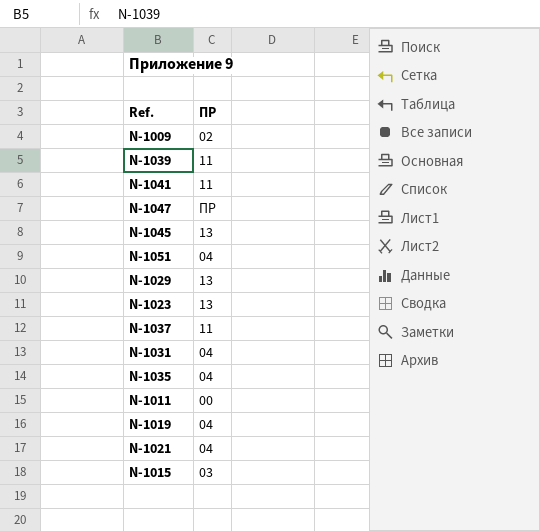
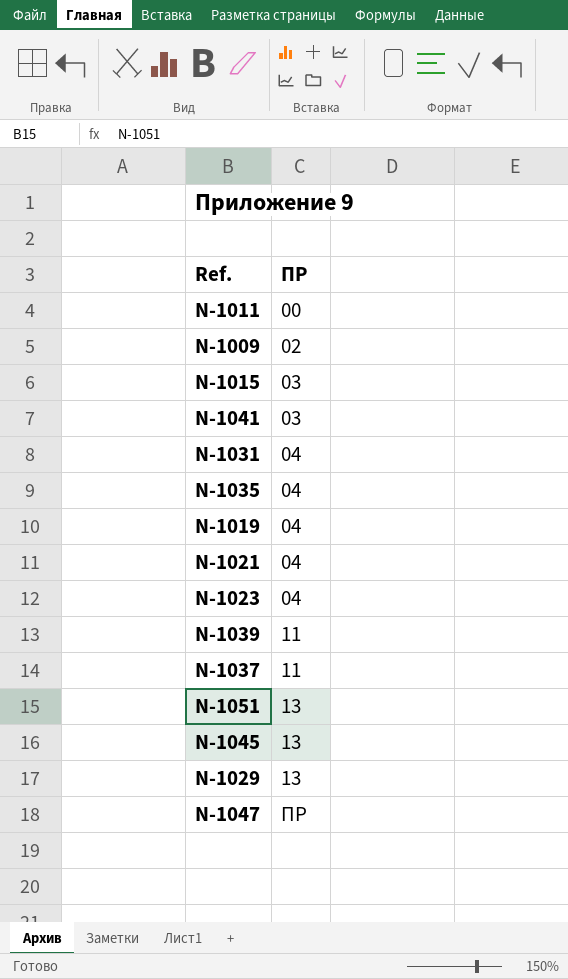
row order: none -> ПР ascending
N-1041 | ПР: 11 -> 03
N-1023 | ПР: 13 -> 04
N-1051 | ПР: 04 -> 13

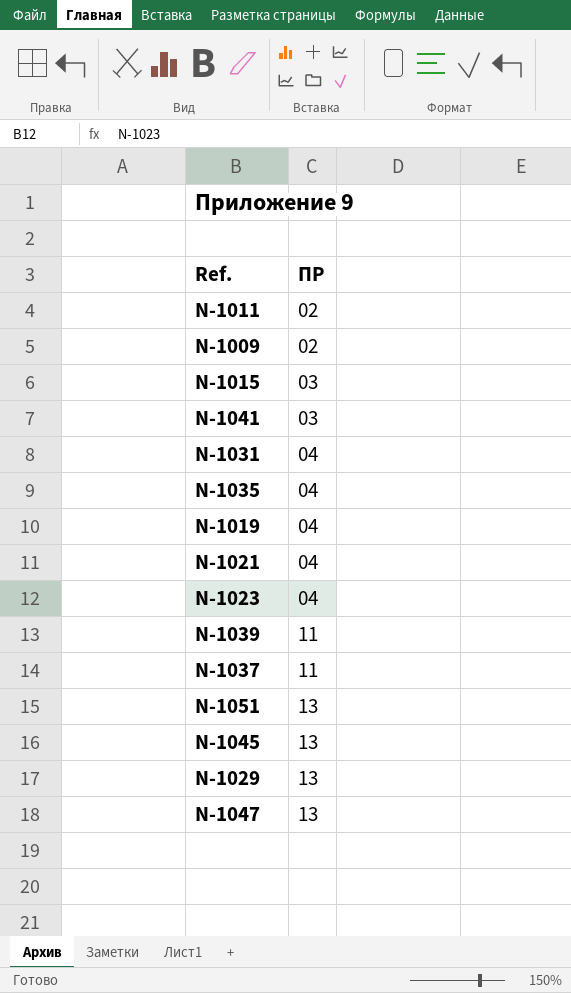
N-1011 | ПР: 00 -> 02
N-1047 | ПР: ПР -> 13

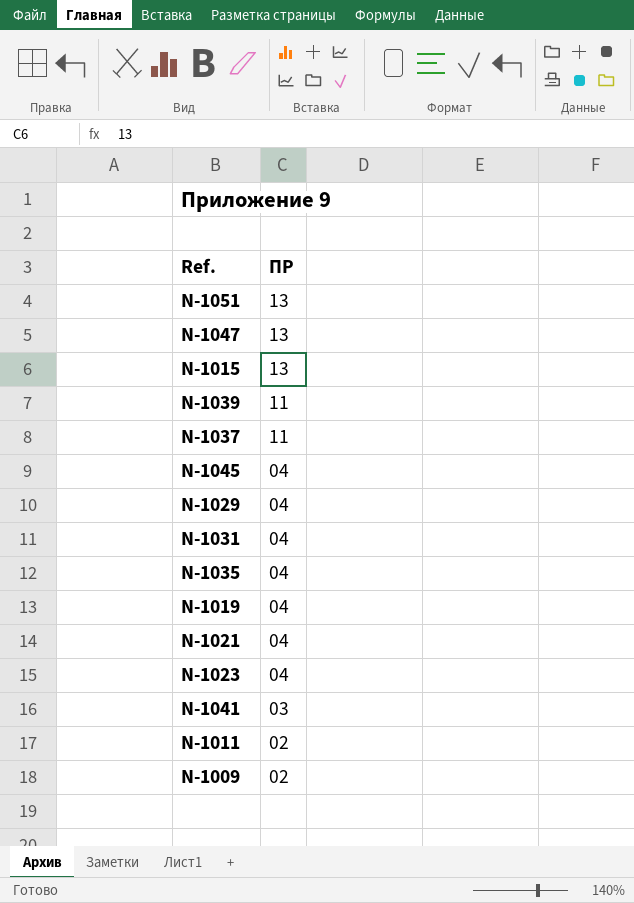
row order: ПР ascending -> ПР descending
N-1015 | ПР: 03 -> 13
N-1045 | ПР: 13 -> 04
N-1029 | ПР: 13 -> 04

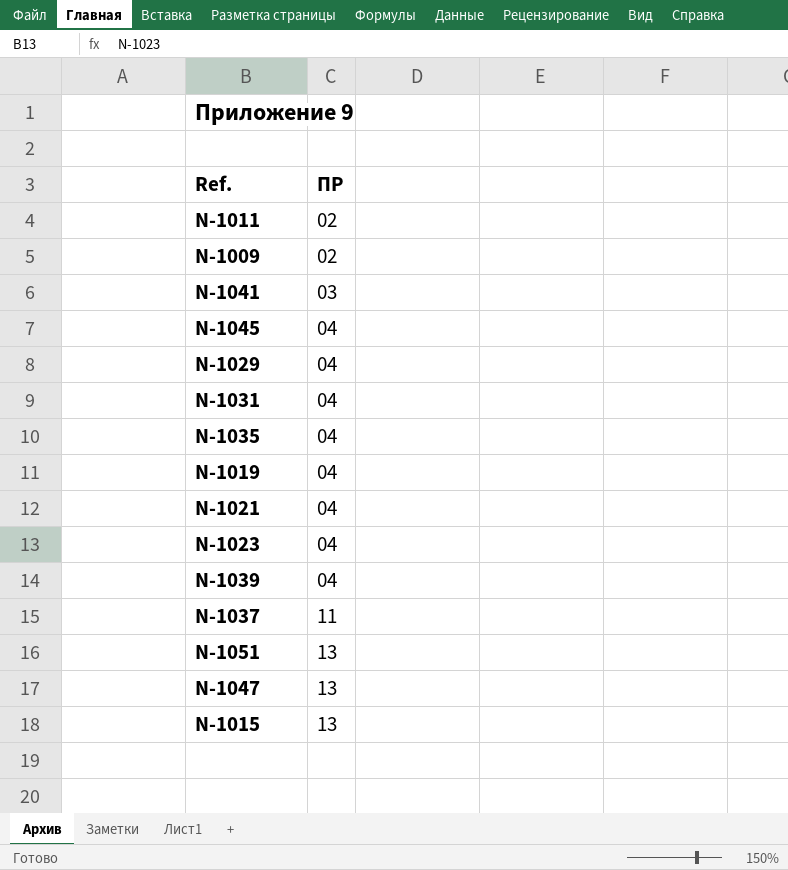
row order: ПР descending -> ПР ascending
N-1039 | ПР: 11 -> 04

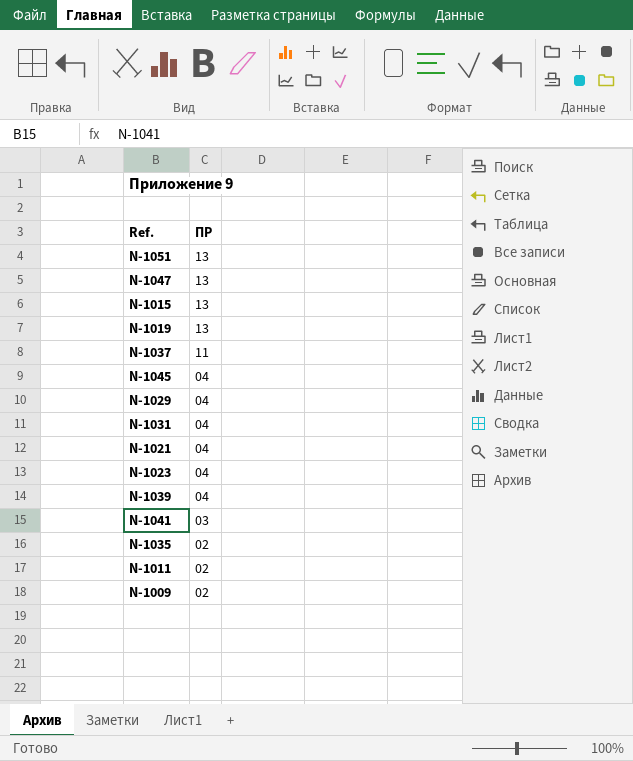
row order: ПР ascending -> ПР descending
N-1019 | ПР: 04 -> 13
N-1035 | ПР: 04 -> 02

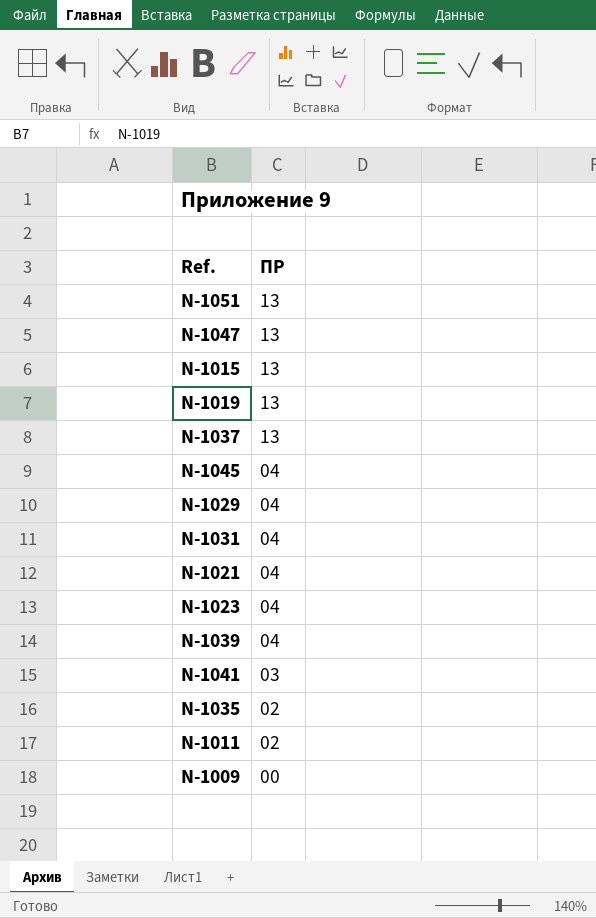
N-1037 | ПР: 11 -> 13
N-1009 | ПР: 02 -> 00

